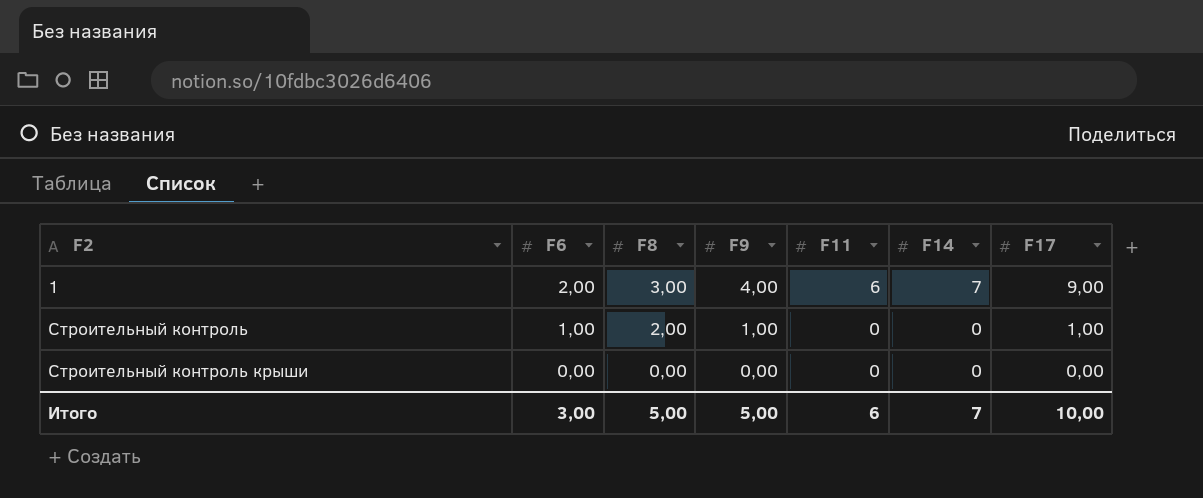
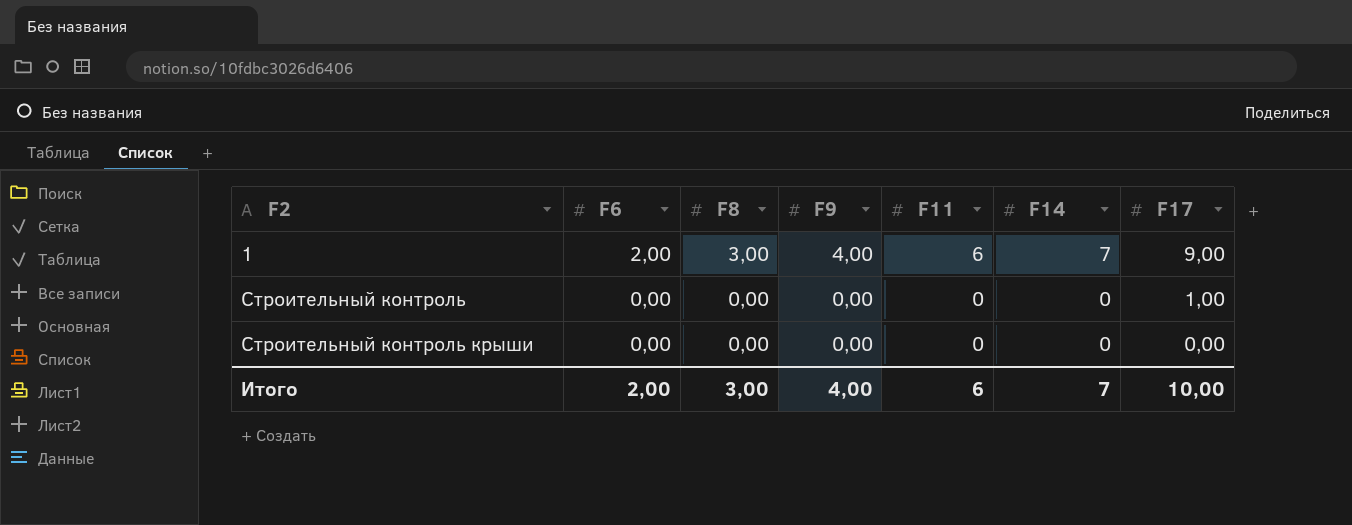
Строительный контроль | F6: 1,00 -> 0,00
Строительный контроль | F8: 2,00 -> 0,00
Строительный контроль | F9: 1,00 -> 0,00
Итого | F6: 3,00 -> 2,00
Итого | F8: 5,00 -> 3,00
Итого | F9: 5,00 -> 4,00

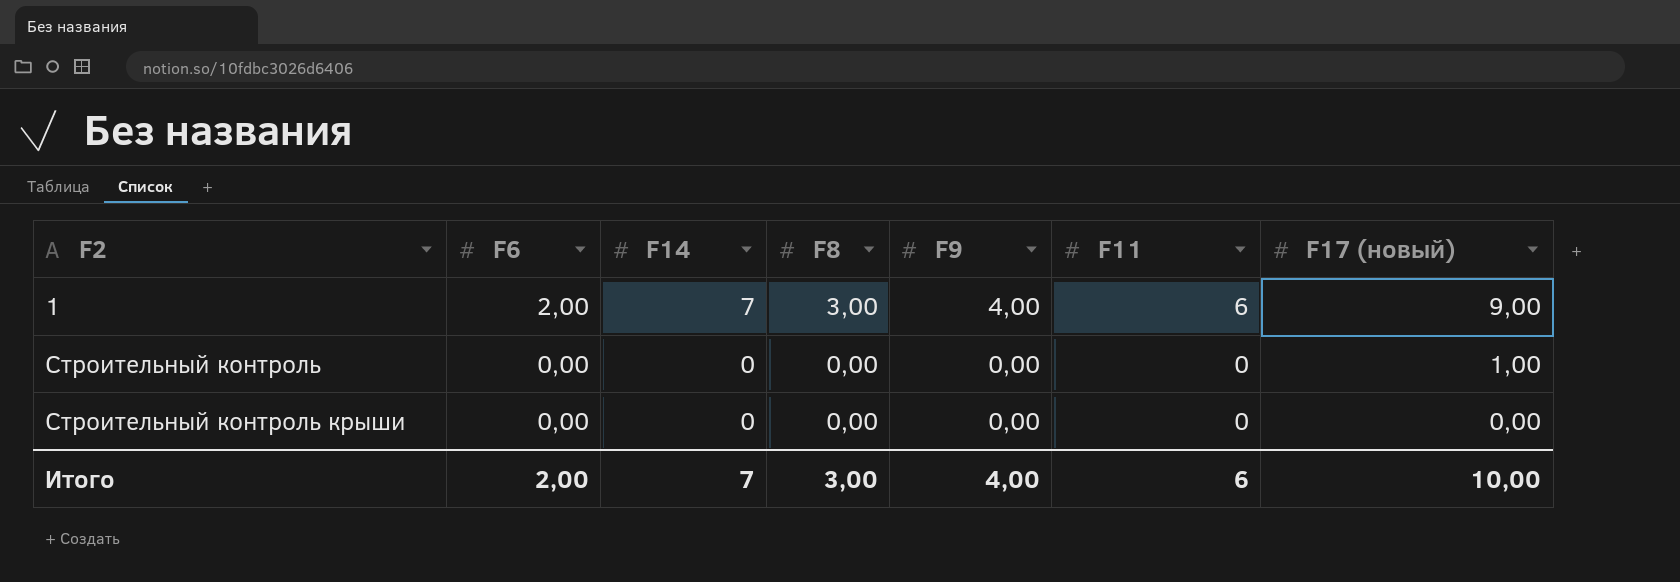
column F14 | position: 6 -> 3
column name: F17 -> F17 (новый)

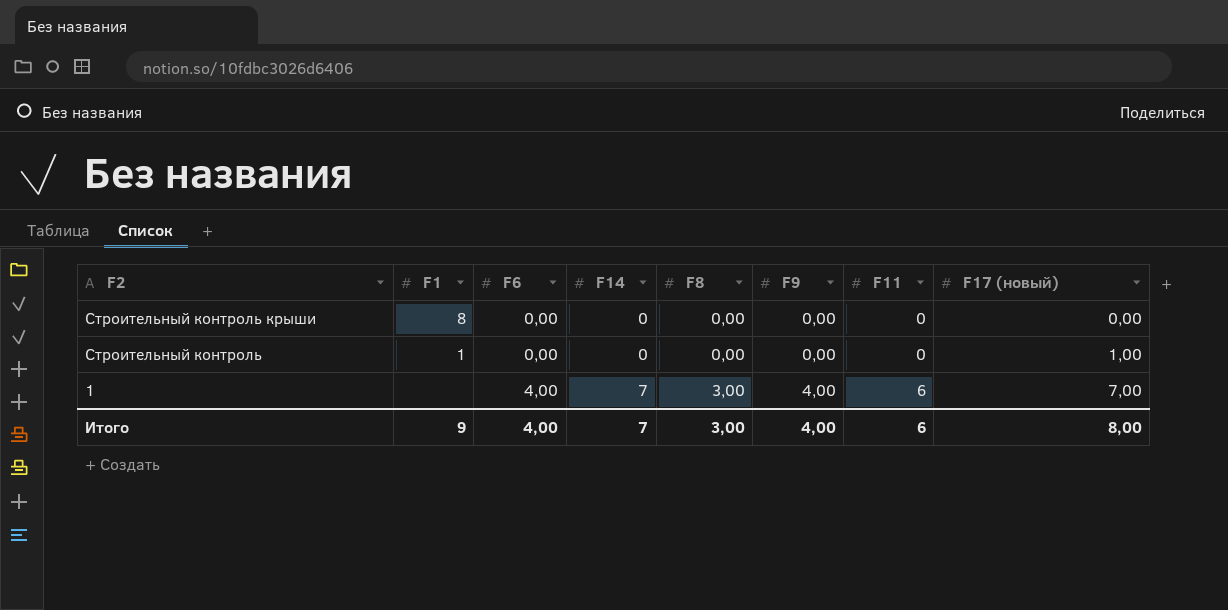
row order: F2 ascending -> F2 descending
column F1 | position: none -> 2
1 | F6: 2,00 -> 4,00
1 | F17 (новый): 9,00 -> 7,00
Итого | F6: 2,00 -> 4,00
Итого | F17 (новый): 10,00 -> 8,00

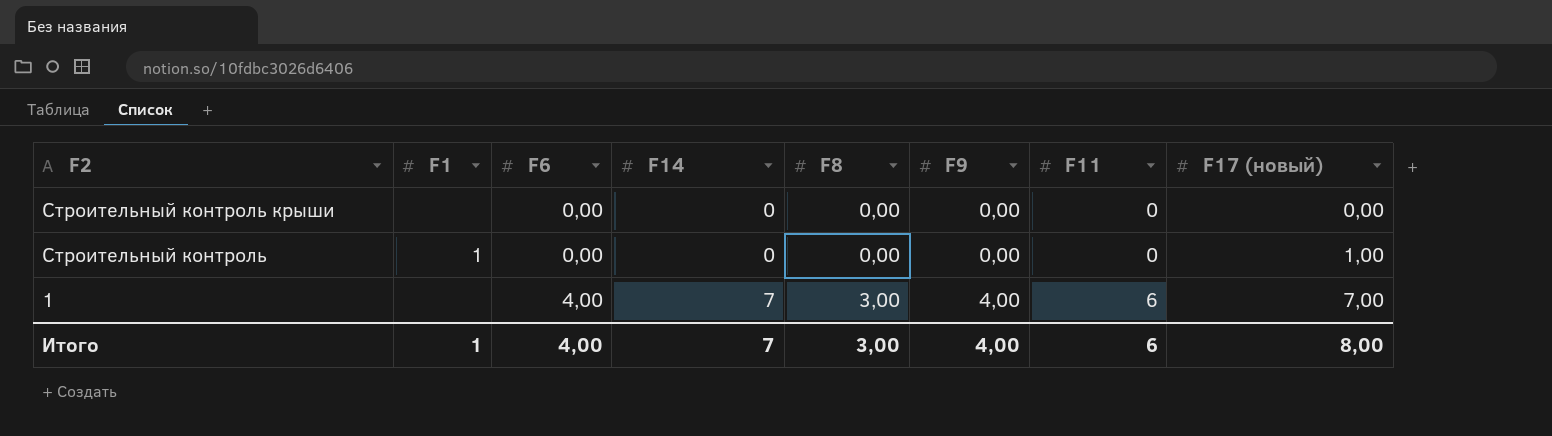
Строительный контроль крыши | F1: 8 -> none
Итого | F1: 9 -> 1

